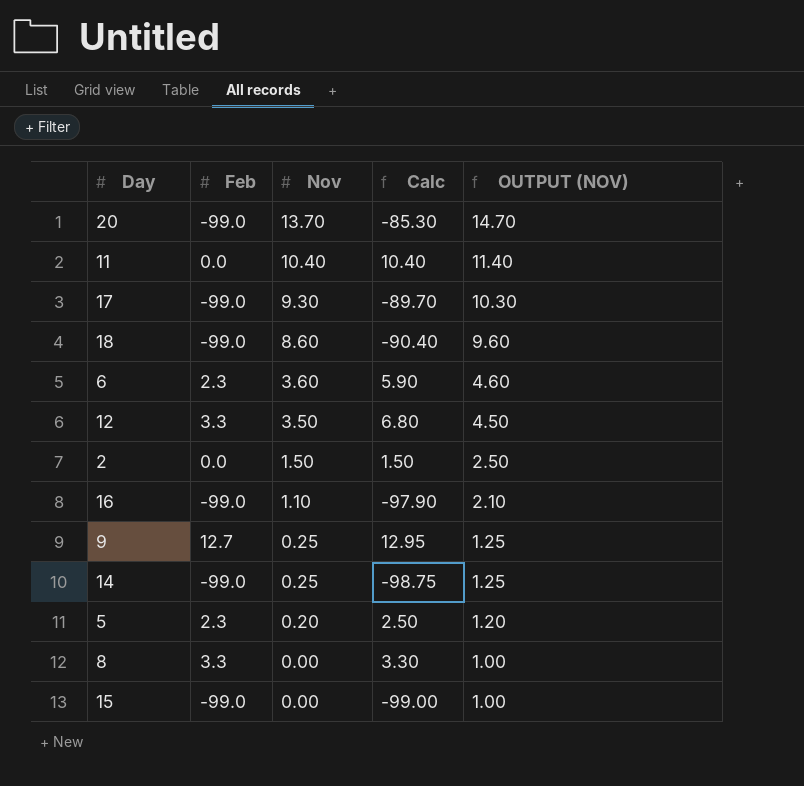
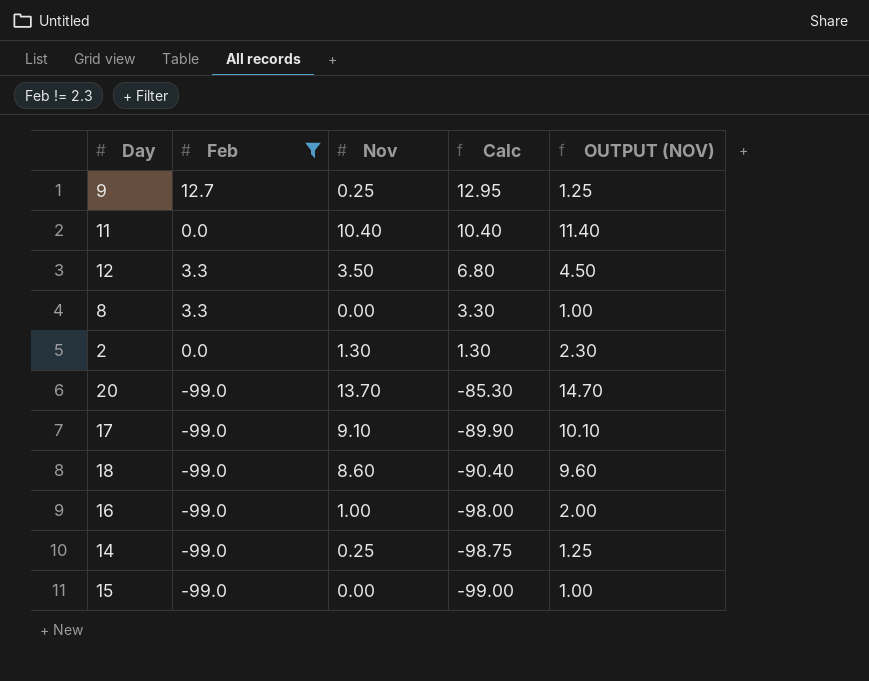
filter: none -> Feb != 2.3
row order: Nov descending -> Calc descending
2 | Nov: 1.50 -> 1.30
2 | Calc: 1.50 -> 1.30
2 | OUTPUT (NOV): 2.50 -> 2.30
17 | Nov: 9.30 -> 9.10
17 | Calc: -89.70 -> -89.90
17 | OUTPUT (NOV): 10.30 -> 10.10
16 | Nov: 1.10 -> 1.00
16 | Calc: -97.90 -> -98.00
16 | OUTPUT (NOV): 2.10 -> 2.00

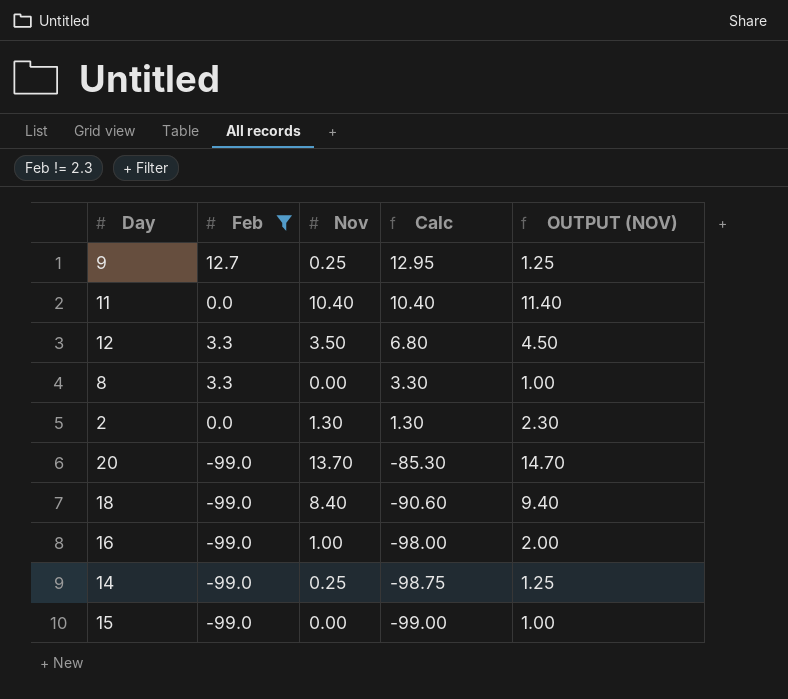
row 17: -99.0 | 9.10 | -89.90 | 10.10 -> none
18 | Nov: 8.60 -> 8.40
18 | Calc: -90.40 -> -90.60
18 | OUTPUT (NOV): 9.60 -> 9.40

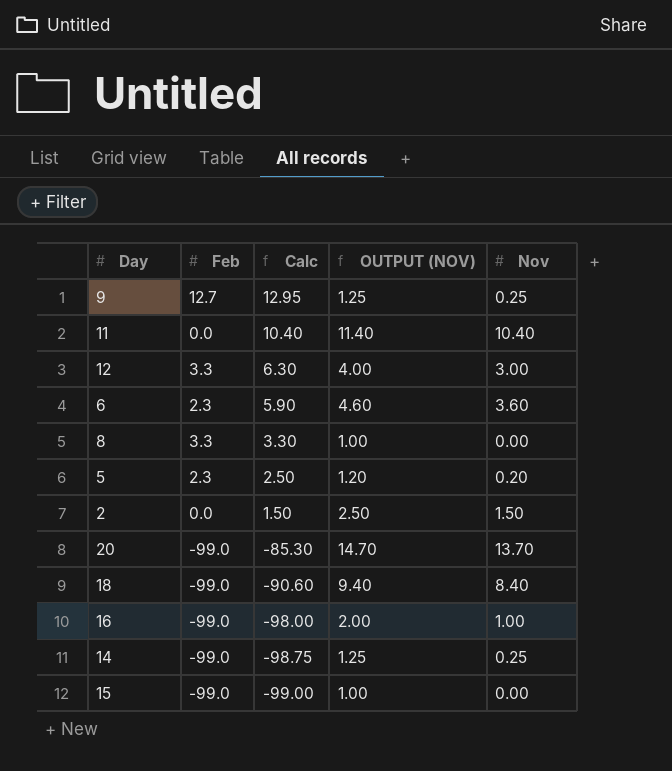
filter: Feb != 2.3 -> none
column Nov | position: 3 -> 5
12 | Calc: 6.80 -> 6.30
12 | OUTPUT (NOV): 4.50 -> 4.00
12 | Nov: 3.50 -> 3.00
2 | Calc: 1.30 -> 1.50
2 | OUTPUT (NOV): 2.30 -> 2.50
2 | Nov: 1.30 -> 1.50

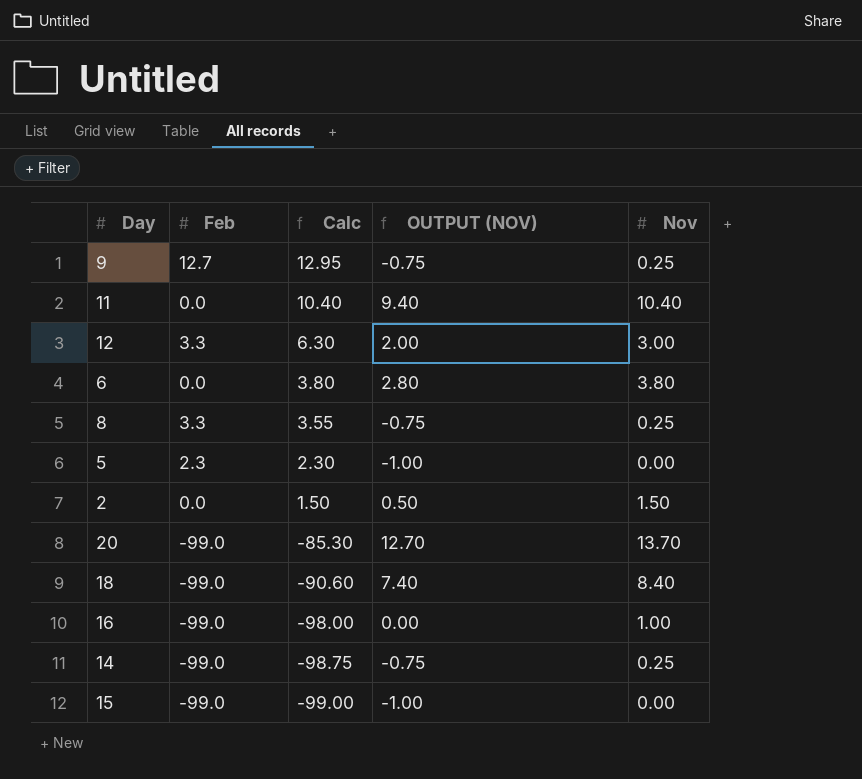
column OUTPUT (NOV) | formula: [Nov] + 1 -> [Nov] - 1
6 | Feb: 2.3 -> 0.0
6 | Calc: 5.90 -> 3.80
6 | Nov: 3.60 -> 3.80
8 | Calc: 3.30 -> 3.55
8 | Nov: 0.00 -> 0.25
5 | Calc: 2.50 -> 2.30
5 | Nov: 0.20 -> 0.00

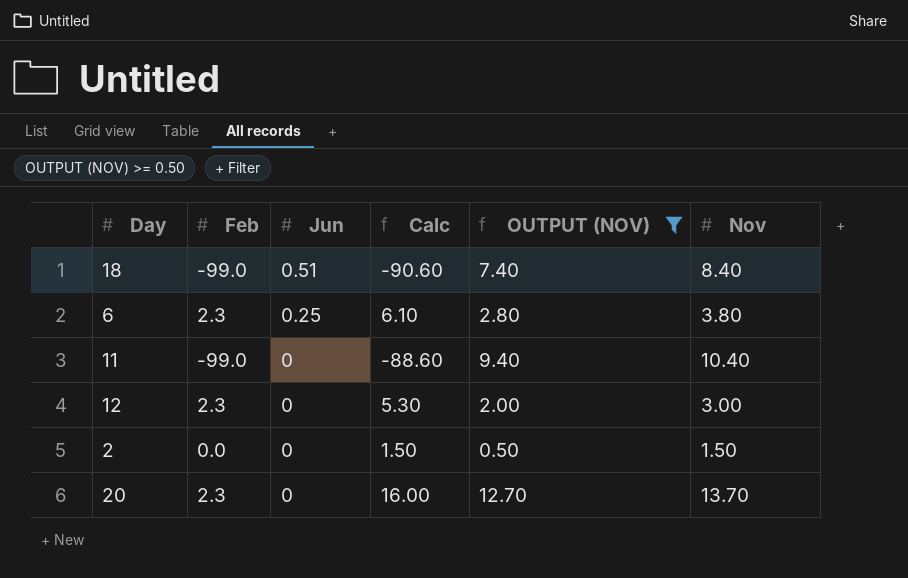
filter: none -> OUTPUT (NOV) >= 0.50
row order: Calc descending -> Jun descending
column Jun | position: none -> 3
6 | Feb: 0.0 -> 2.3
6 | Calc: 3.80 -> 6.10
11 | Feb: 0.0 -> -99.0
11 | Calc: 10.40 -> -88.60
12 | Feb: 3.3 -> 2.3
12 | Calc: 6.30 -> 5.30
20 | Feb: -99.0 -> 2.3
20 | Calc: -85.30 -> 16.00

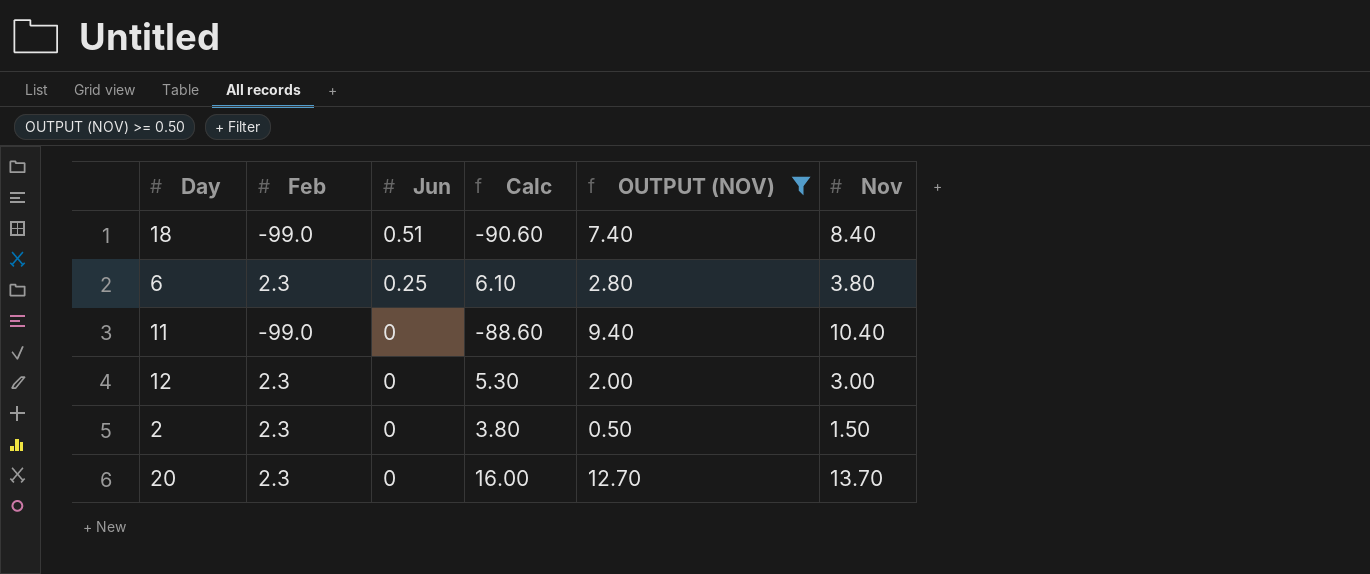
2 | Feb: 0.0 -> 2.3
2 | Calc: 1.50 -> 3.80

